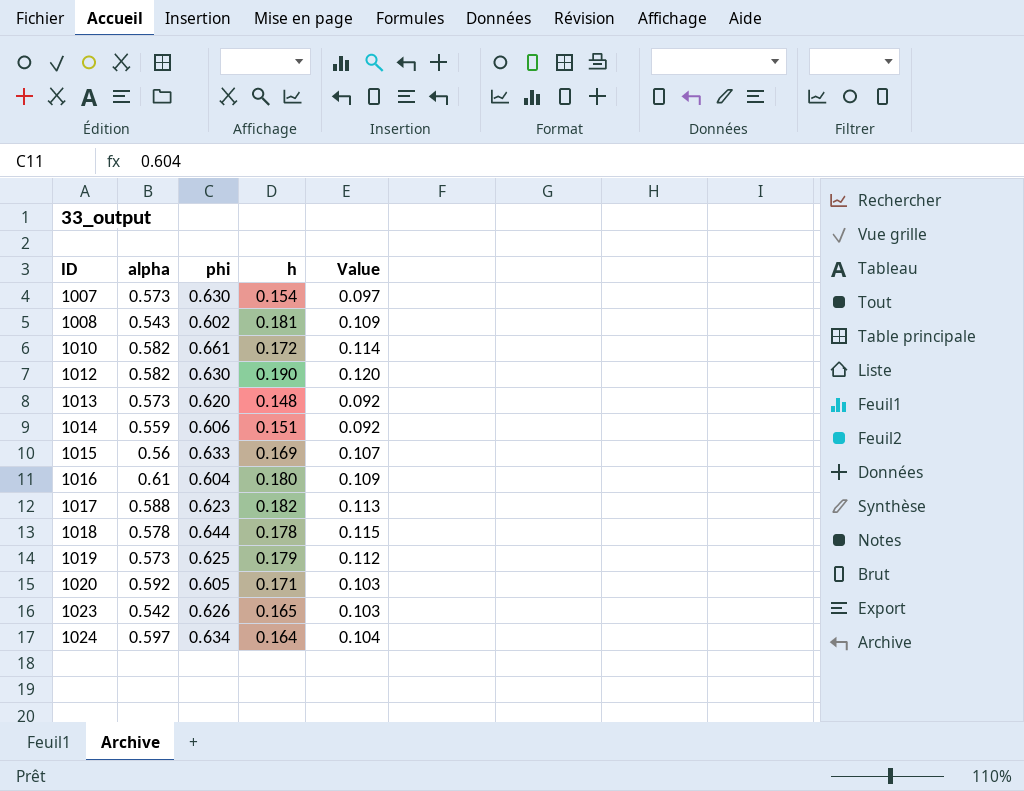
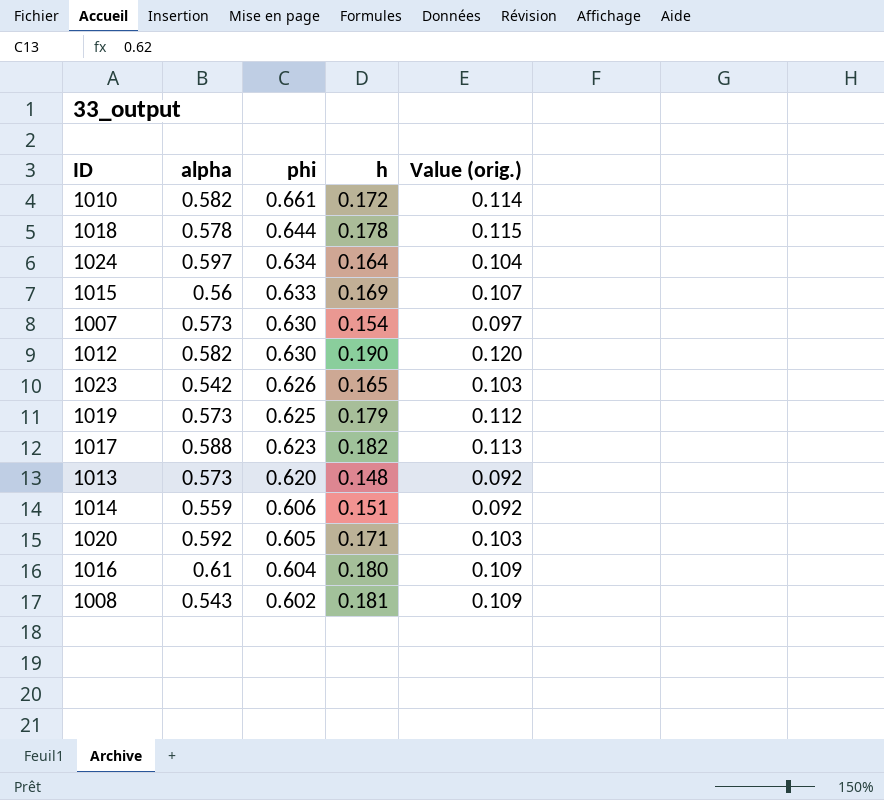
row order: ID ascending -> phi descending
column name: Value -> Value (orig.)

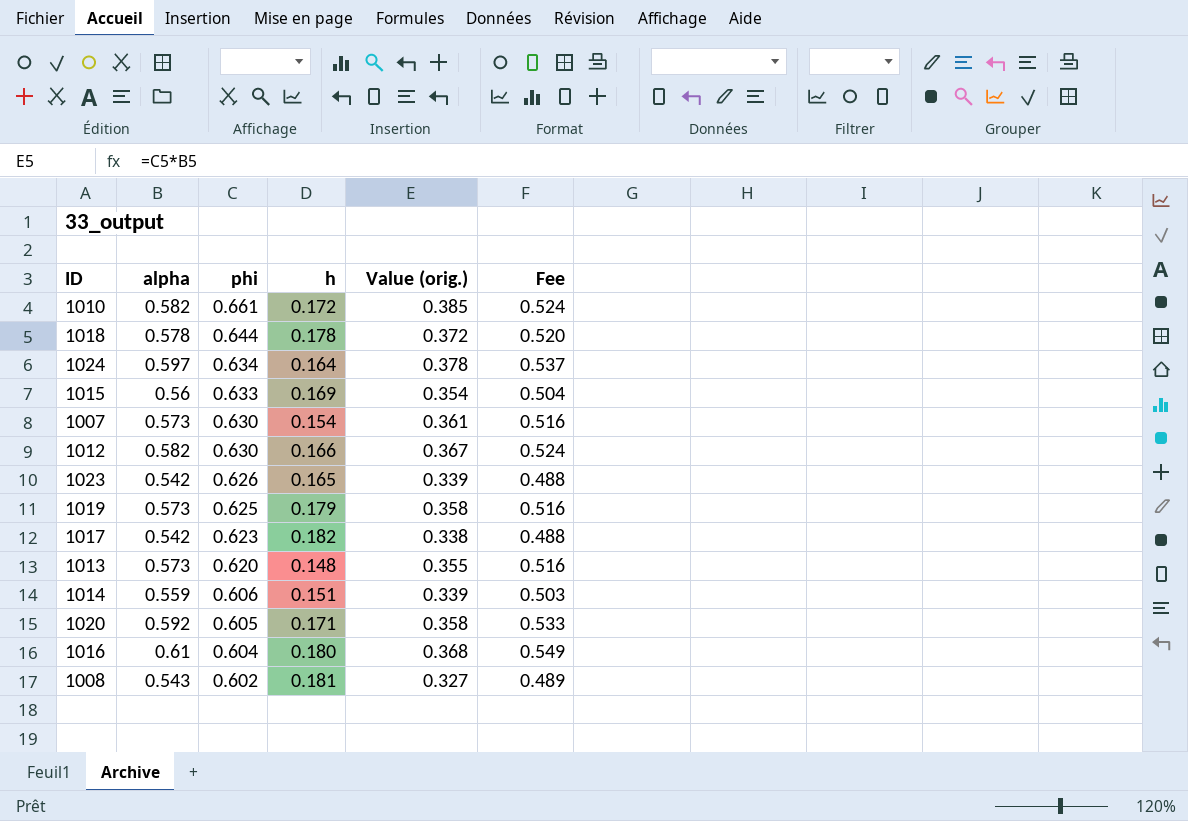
column Value (orig.) | formula: [phi] * [h] -> [alpha] * [phi]
column Fee | formula: none -> [alpha] * 0.9
1012 | h: 0.190 -> 0.166
1017 | alpha: 0.588 -> 0.542

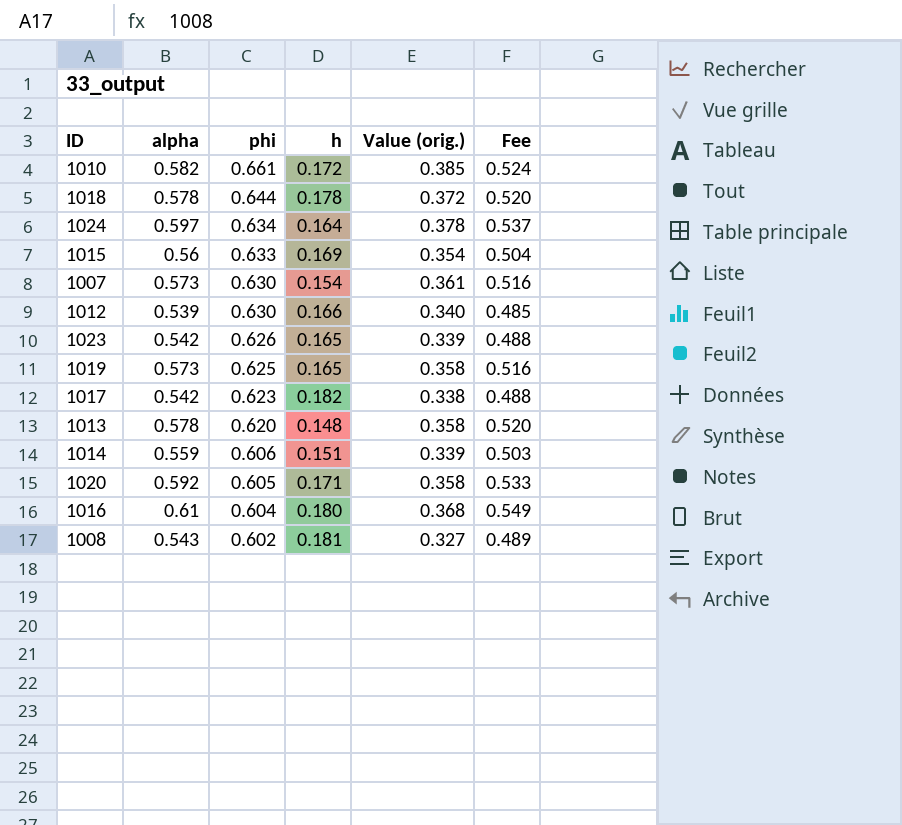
1012 | alpha: 0.582 -> 0.539
1012 | Value (orig.): 0.367 -> 0.340
1012 | Fee: 0.524 -> 0.485
1019 | h: 0.179 -> 0.165
1013 | alpha: 0.573 -> 0.578
1013 | Value (orig.): 0.355 -> 0.358
1013 | Fee: 0.516 -> 0.520

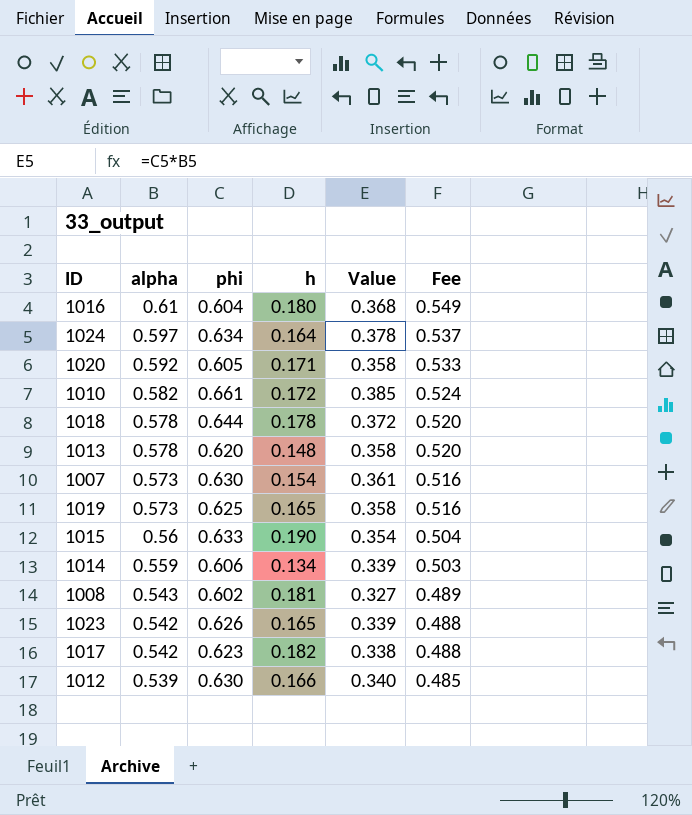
row order: phi descending -> alpha descending
column name: Value (orig.) -> Value
1015 | h: 0.169 -> 0.190
1014 | h: 0.151 -> 0.134

